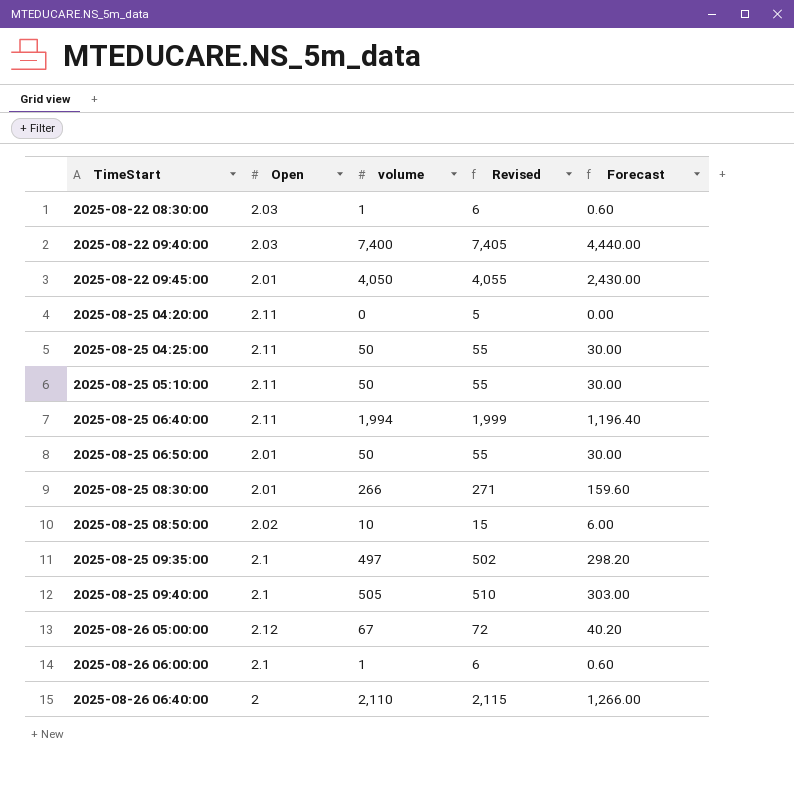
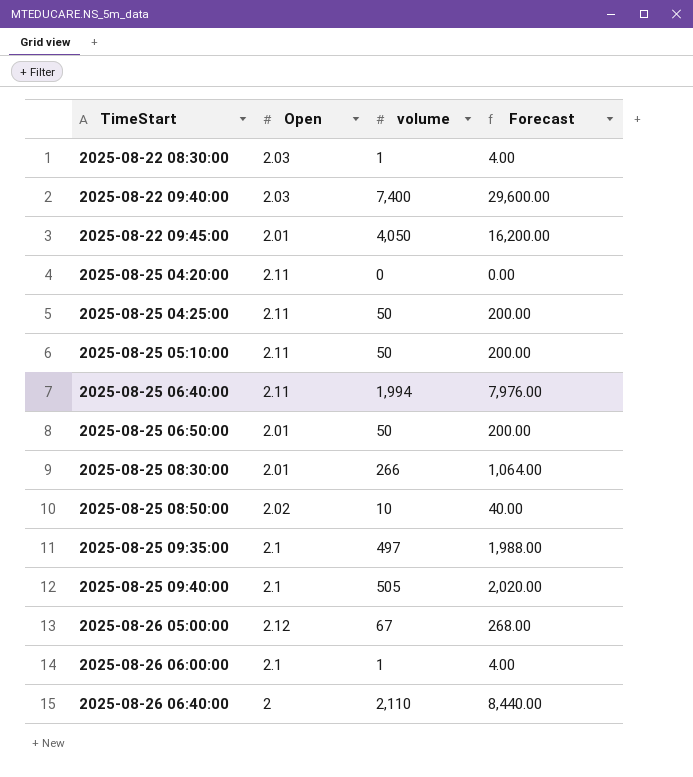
column Revised | formula: [volume] + 5 -> none
column Forecast | formula: [volume] * 0.6 -> [volume] * 4

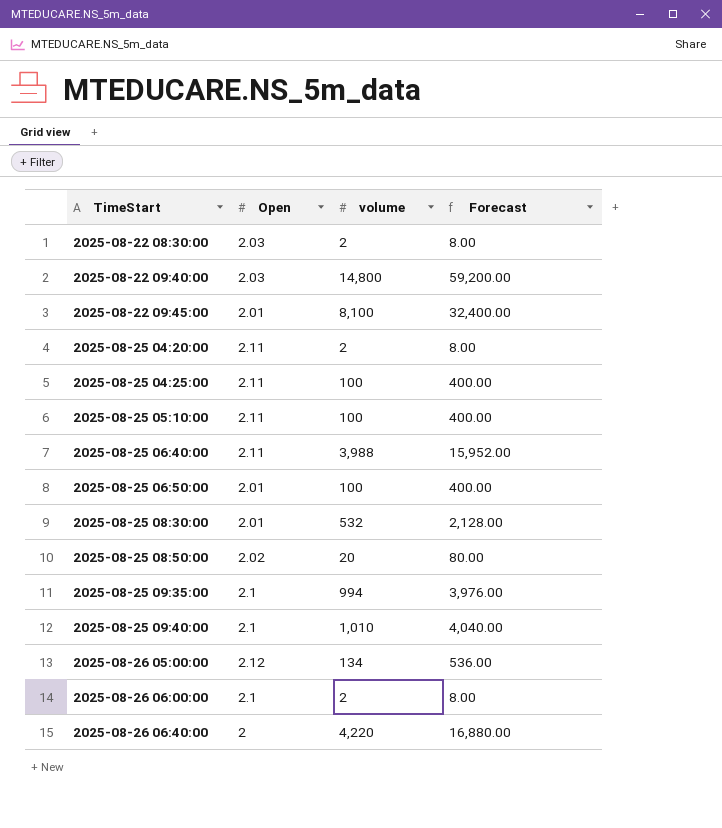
2025-08-22 08:30:00 | volume: 1 -> 2
2025-08-22 08:30:00 | Forecast: 4.00 -> 8.00
2025-08-22 09:40:00 | volume: 7,400 -> 14,800
2025-08-22 09:40:00 | Forecast: 29,600.00 -> 59,200.00
2025-08-22 09:45:00 | volume: 4,050 -> 8,100
2025-08-22 09:45:00 | Forecast: 16,200.00 -> 32,400.00
2025-08-25 04:20:00 | volume: 0 -> 2
2025-08-25 04:20:00 | Forecast: 0.00 -> 8.00
2025-08-25 04:25:00 | volume: 50 -> 100
2025-08-25 04:25:00 | Forecast: 200.00 -> 400.00
2025-08-25 05:10:00 | volume: 50 -> 100
2025-08-25 05:10:00 | Forecast: 200.00 -> 400.00
2025-08-25 06:40:00 | volume: 1,994 -> 3,988
2025-08-25 06:40:00 | Forecast: 7,976.00 -> 15,952.00
2025-08-25 06:50:00 | volume: 50 -> 100
2025-08-25 06:50:00 | Forecast: 200.00 -> 400.00
2025-08-25 08:30:00 | volume: 266 -> 532
2025-08-25 08:30:00 | Forecast: 1,064.00 -> 2,128.00
2025-08-25 08:50:00 | volume: 10 -> 20
2025-08-25 08:50:00 | Forecast: 40.00 -> 80.00
2025-08-25 09:35:00 | volume: 497 -> 994
2025-08-25 09:35:00 | Forecast: 1,988.00 -> 3,976.00
2025-08-25 09:40:00 | volume: 505 -> 1,010
2025-08-25 09:40:00 | Forecast: 2,020.00 -> 4,040.00
2025-08-26 05:00:00 | volume: 67 -> 134
2025-08-26 05:00:00 | Forecast: 268.00 -> 536.00
2025-08-26 06:00:00 | volume: 1 -> 2
2025-08-26 06:00:00 | Forecast: 4.00 -> 8.00
2025-08-26 06:40:00 | volume: 2,110 -> 4,220
2025-08-26 06:40:00 | Forecast: 8,440.00 -> 16,880.00

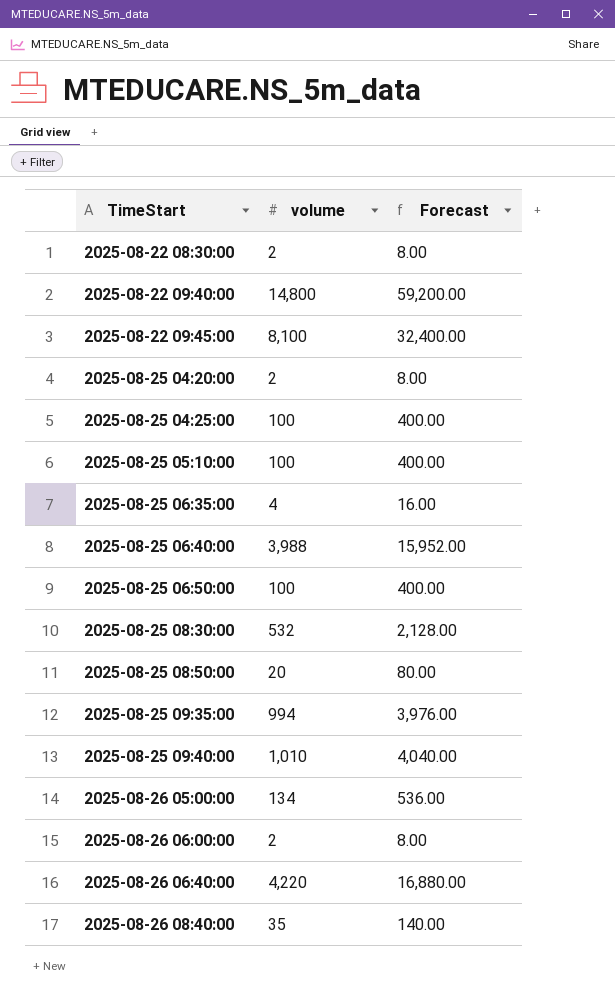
column Open | position: 2 -> none
row 2025-08-25 06:35:00: none -> 4 | 16.00
row 2025-08-26 08:40:00: none -> 35 | 140.00

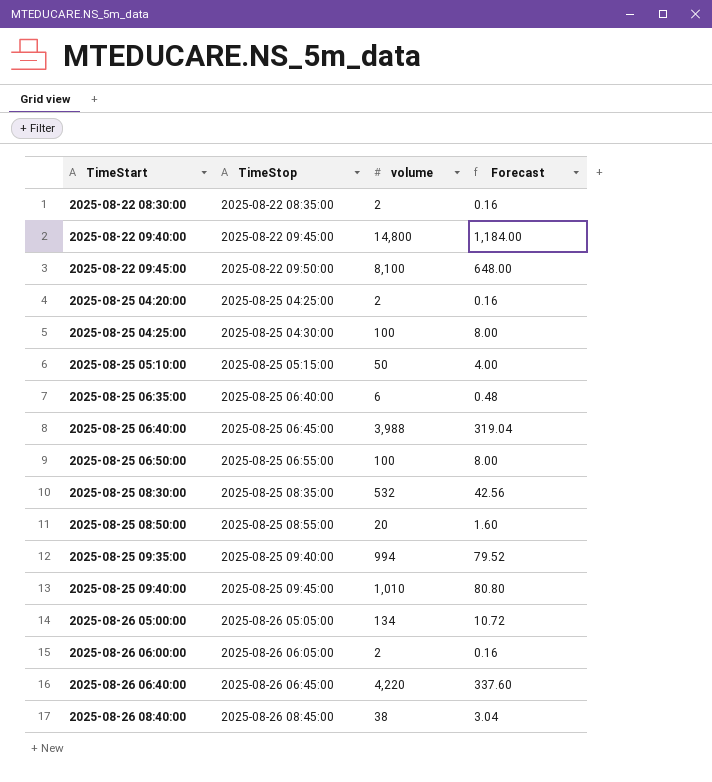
column TimeStop | position: none -> 2
column Forecast | formula: [volume] * 4 -> [volume] * 0.08
2025-08-25 05:10:00 | volume: 100 -> 50
2025-08-25 06:35:00 | volume: 4 -> 6
2025-08-26 08:40:00 | volume: 35 -> 38

